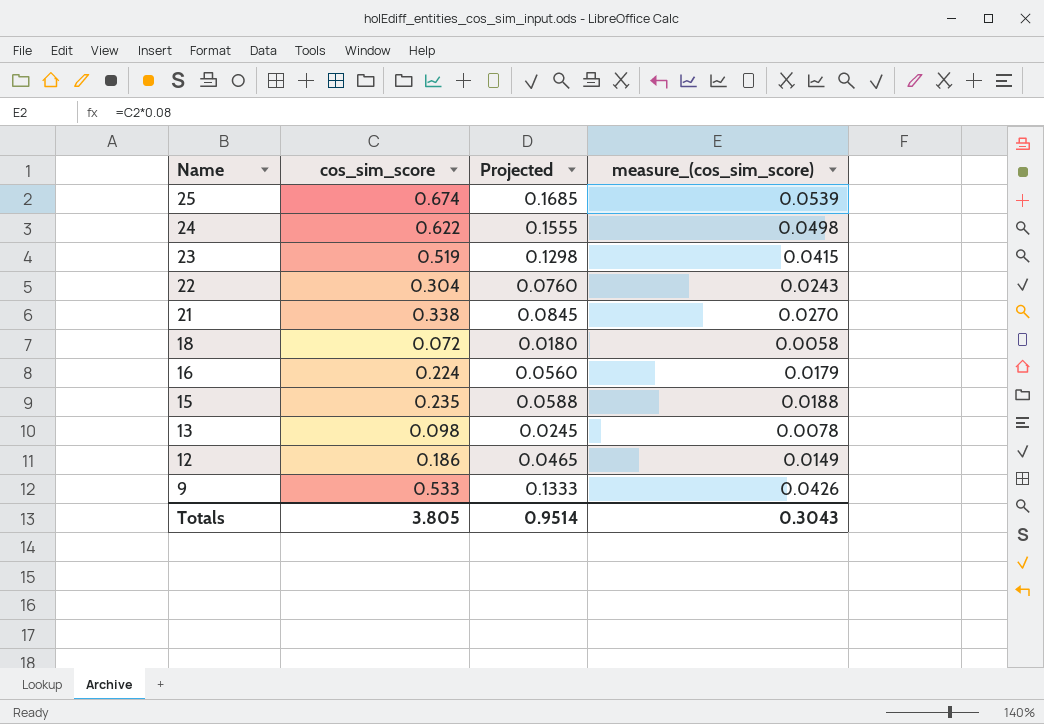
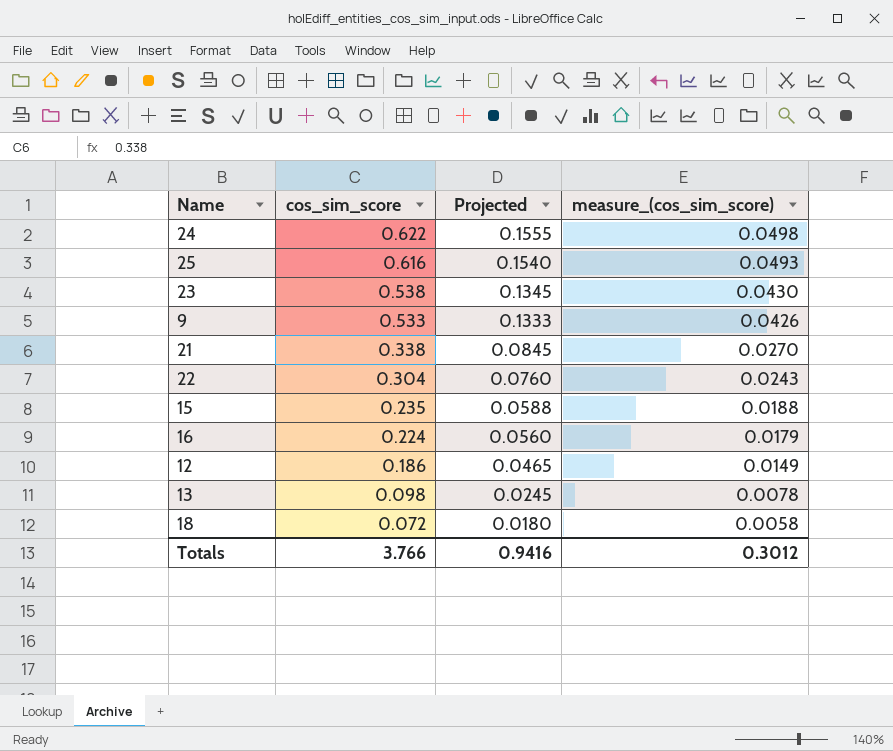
row order: Name descending -> cos_sim_score descending
25 | cos_sim_score: 0.674 -> 0.616
25 | Projected: 0.1685 -> 0.1540
25 | measure_(cos_sim_score): 0.0539 -> 0.0493
23 | cos_sim_score: 0.519 -> 0.538
23 | Projected: 0.1298 -> 0.1345
23 | measure_(cos_sim_score): 0.0415 -> 0.0430
Totals | cos_sim_score: 3.805 -> 3.766
Totals | Projected: 0.9514 -> 0.9416
Totals | measure_(cos_sim_score): 0.3043 -> 0.3012

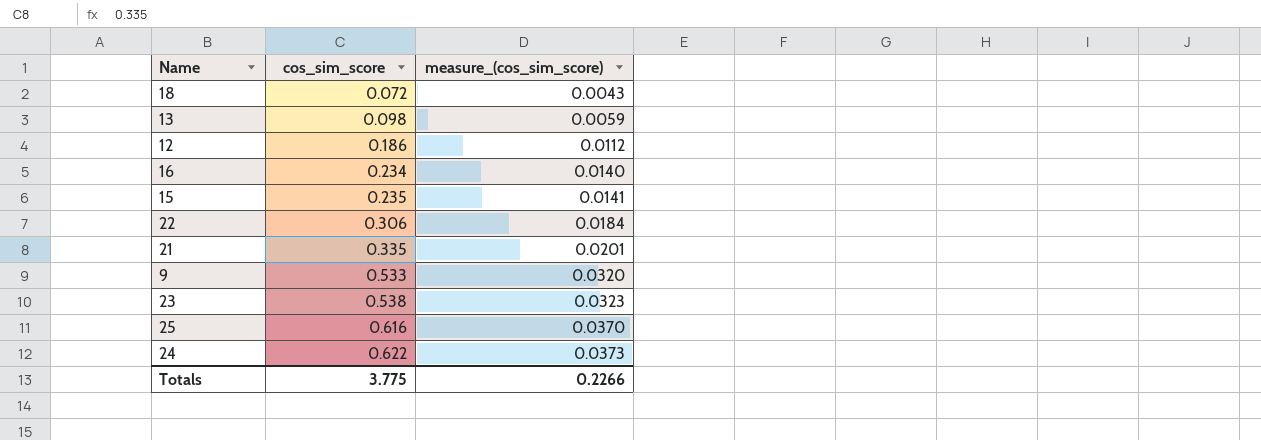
row order: cos_sim_score descending -> cos_sim_score ascending
column Projected | formula: [cos_sim_score] * 0.25 -> none
column measure_(cos_sim_score) | formula: [cos_sim_score] * 0.08 -> [cos_sim_score] * 0.06
16 | cos_sim_score: 0.224 -> 0.234
22 | cos_sim_score: 0.304 -> 0.306
21 | cos_sim_score: 0.338 -> 0.335
Totals | cos_sim_score: 3.766 -> 3.775
Totals | measure_(cos_sim_score): 0.3012 -> 0.2266

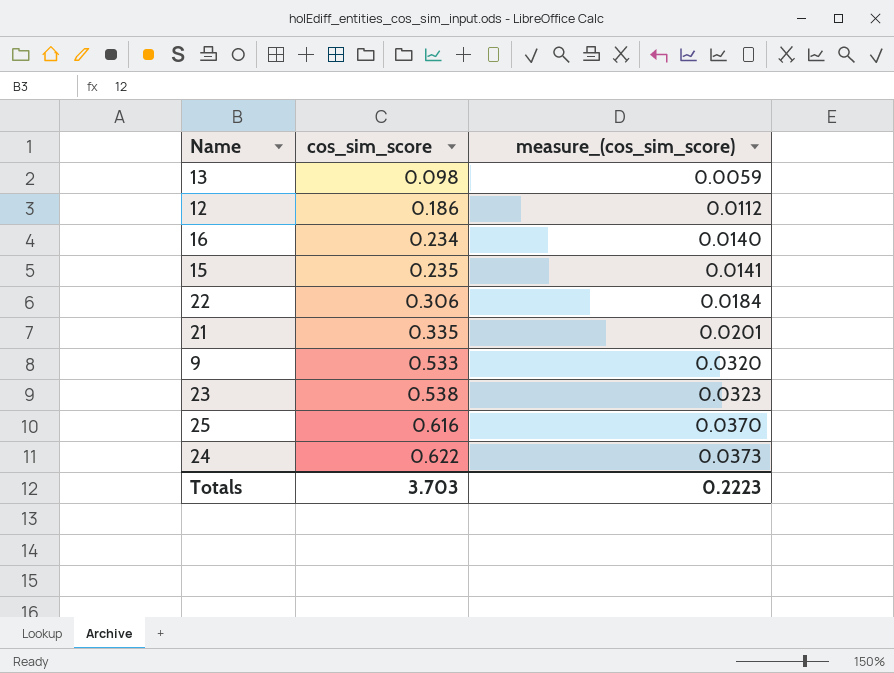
row 18: 0.072 | 0.0043 -> none
Totals | cos_sim_score: 3.775 -> 3.703
Totals | measure_(cos_sim_score): 0.2266 -> 0.2223

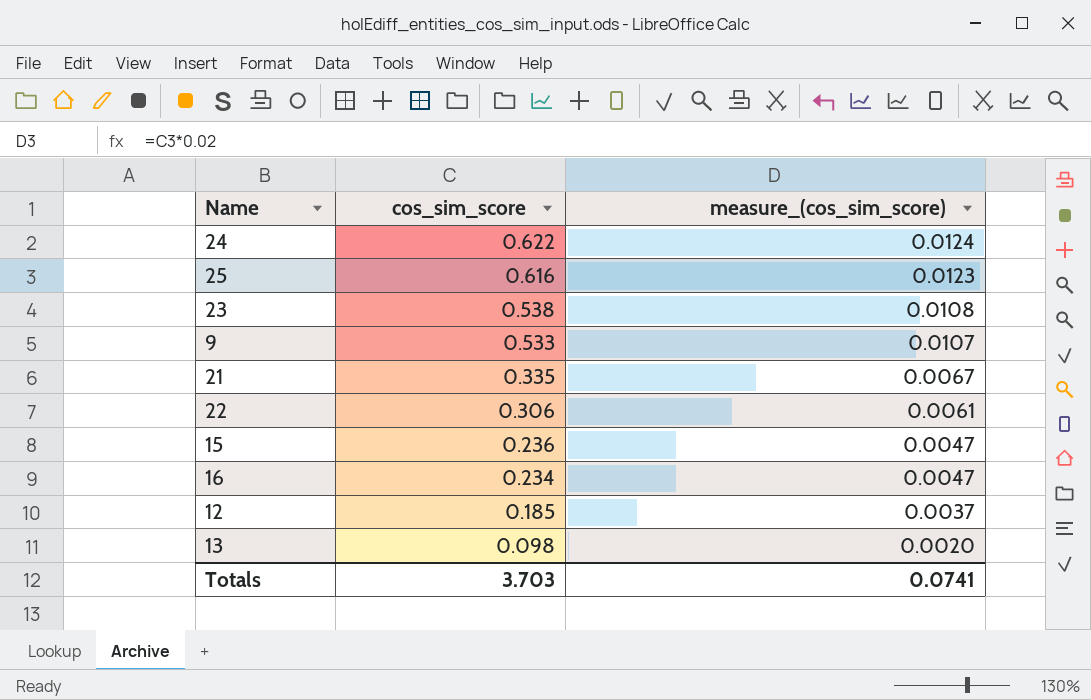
row order: cos_sim_score ascending -> cos_sim_score descending
column measure_(cos_sim_score) | formula: [cos_sim_score] * 0.06 -> [cos_sim_score] * 0.02
15 | cos_sim_score: 0.235 -> 0.236
12 | cos_sim_score: 0.186 -> 0.185
Totals | measure_(cos_sim_score): 0.2223 -> 0.0741

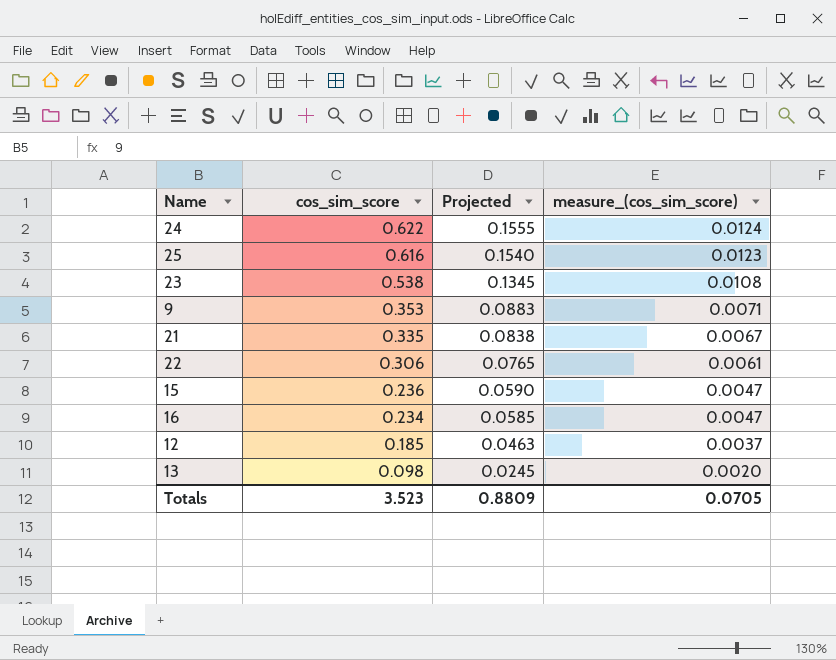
column Projected | formula: none -> [cos_sim_score] * 0.25
9 | cos_sim_score: 0.533 -> 0.353
9 | measure_(cos_sim_score): 0.0107 -> 0.0071
Totals | cos_sim_score: 3.703 -> 3.523
Totals | measure_(cos_sim_score): 0.0741 -> 0.0705

